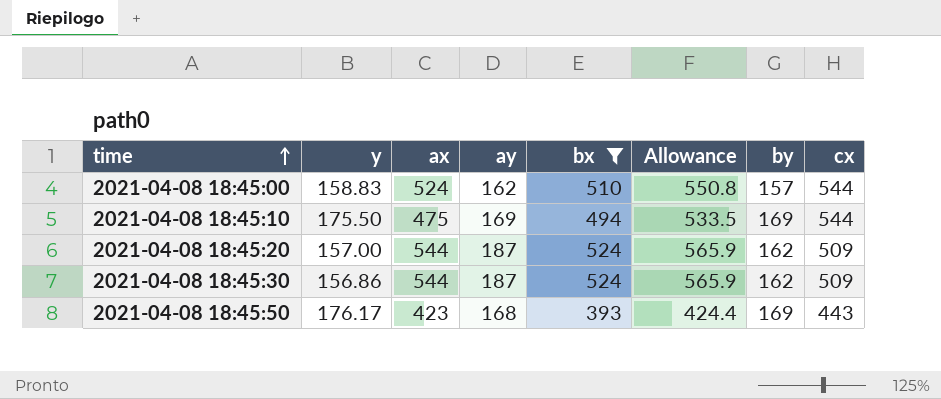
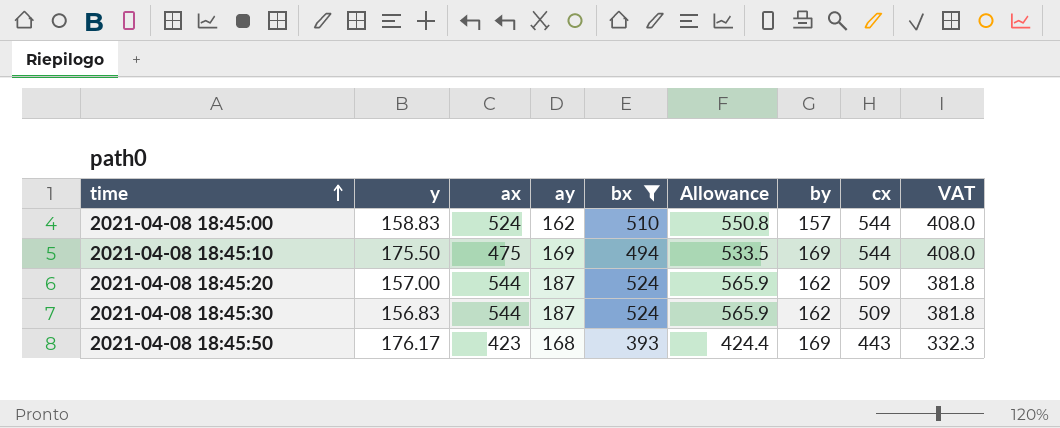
column VAT | formula: none -> [cx] * 0.75
2021-04-08 18:45:30 | y: 156.86 -> 156.83

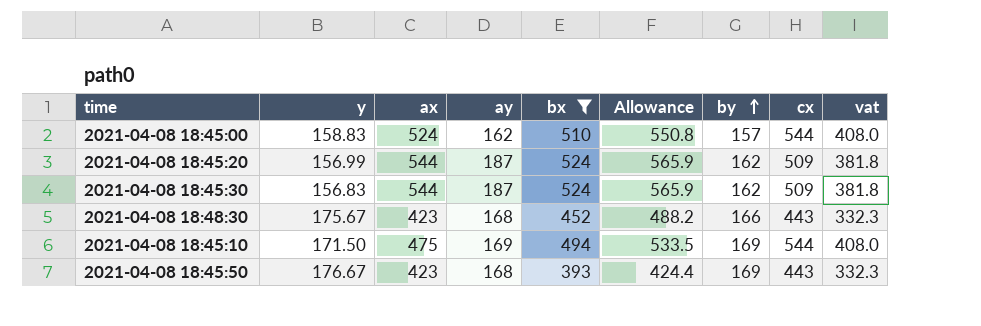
row order: time ascending -> by ascending
column name: VAT -> vat
2021-04-08 18:45:20 | y: 157.00 -> 156.99
row 2021-04-08 18:48:30: none -> 175.67 | 423 | 168 | 452 | 488.2 | 166 | 443 | 332.3
2021-04-08 18:45:10 | y: 175.50 -> 171.50
2021-04-08 18:45:50 | y: 176.17 -> 176.67

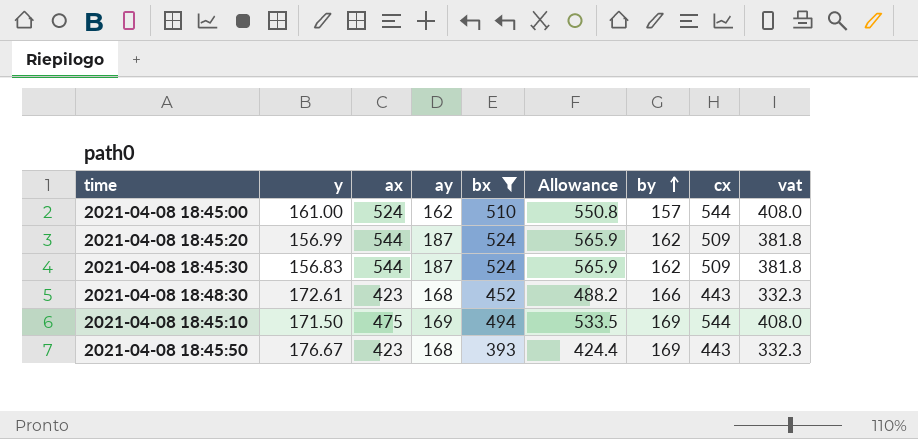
2021-04-08 18:45:00 | y: 158.83 -> 161.00
2021-04-08 18:48:30 | y: 175.67 -> 172.61

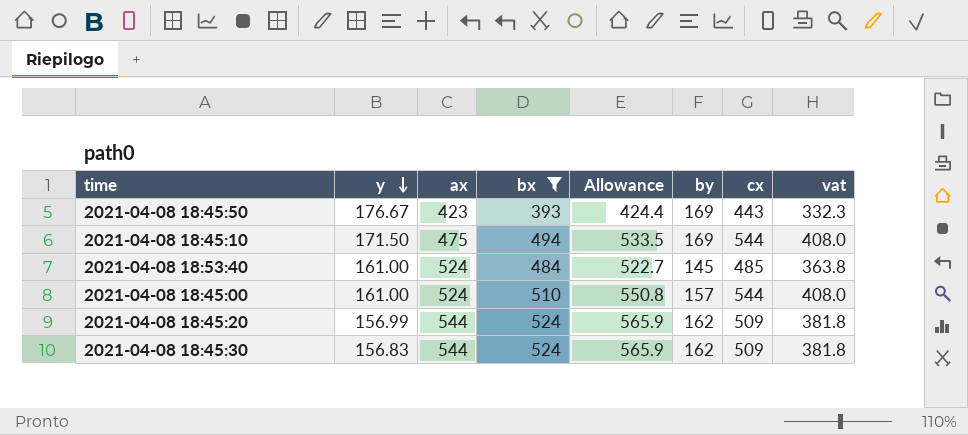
row order: by ascending -> y descending
column ay | position: 4 -> none
row 2021-04-08 18:48:30: 172.61 | 423 | 168 | 452 | 488.2 | 166 | 443 | 332.3 -> none
row 2021-04-08 18:53:40: none -> 161.00 | 524 | 484 | 522.7 | 145 | 485 | 363.8

